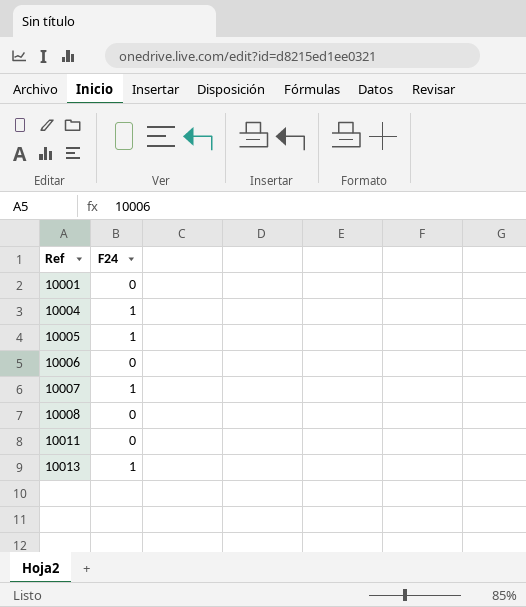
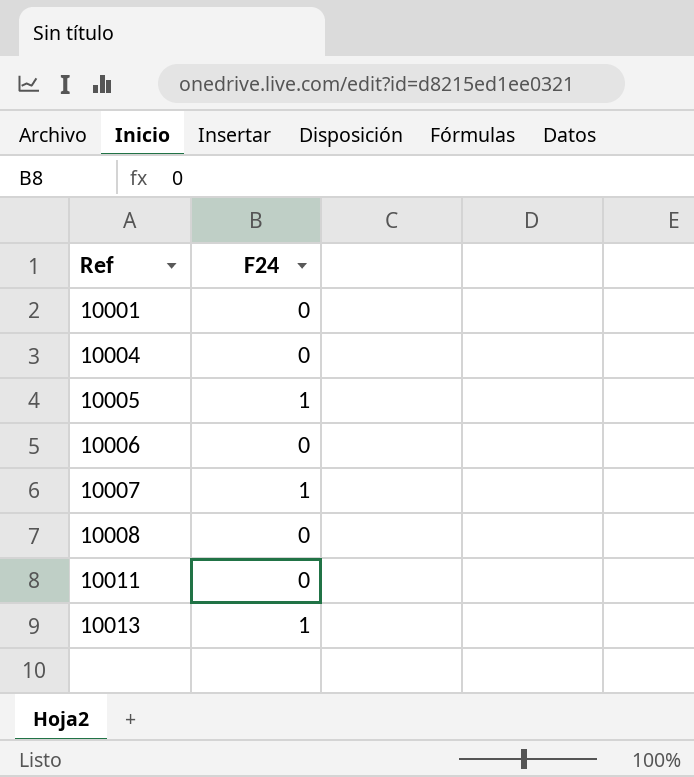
10004 | F24: 1 -> 0

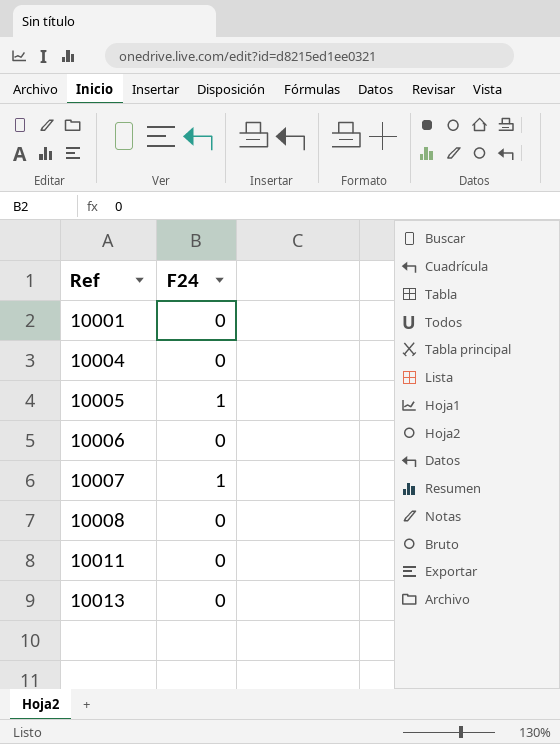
10013 | F24: 1 -> 0

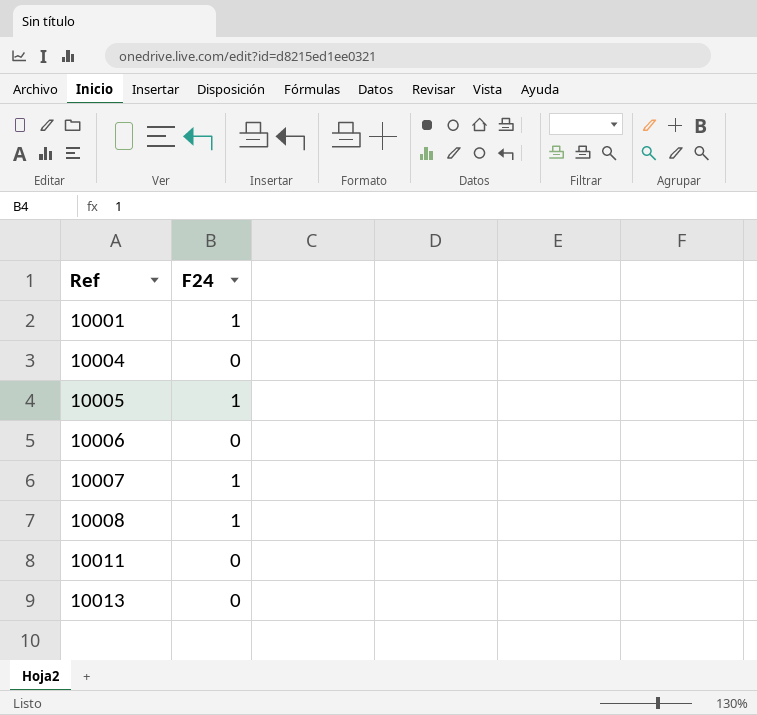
10001 | F24: 0 -> 1
10008 | F24: 0 -> 1

